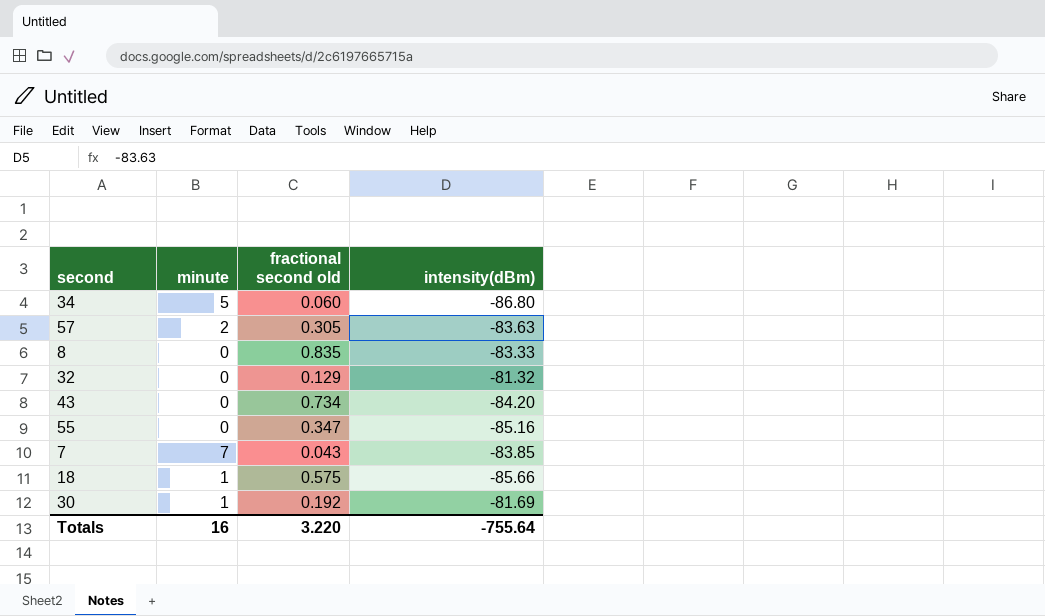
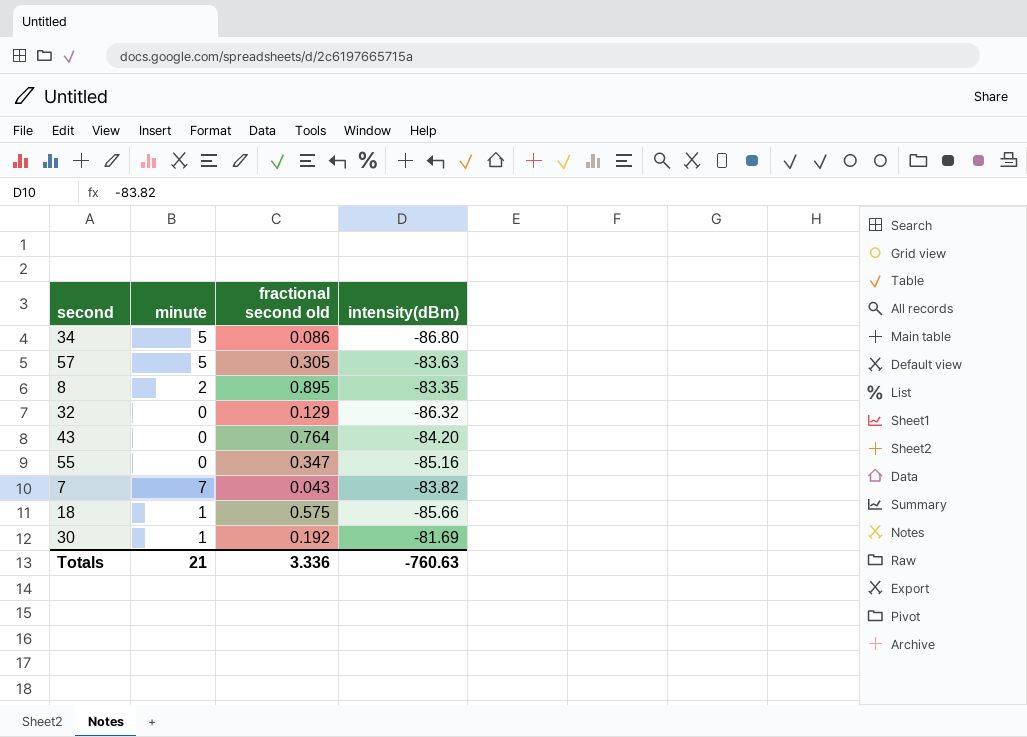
34 | fractional second old: 0.060 -> 0.086
57 | minute: 2 -> 5
8 | minute: 0 -> 2
8 | fractional second old: 0.835 -> 0.895
8 | intensity(dBm): -83.33 -> -83.35
32 | intensity(dBm): -81.32 -> -86.32
43 | fractional second old: 0.734 -> 0.764
7 | intensity(dBm): -83.85 -> -83.82
Totals | minute: 16 -> 21
Totals | fractional second old: 3.220 -> 3.336
Totals | intensity(dBm): -755.64 -> -760.63

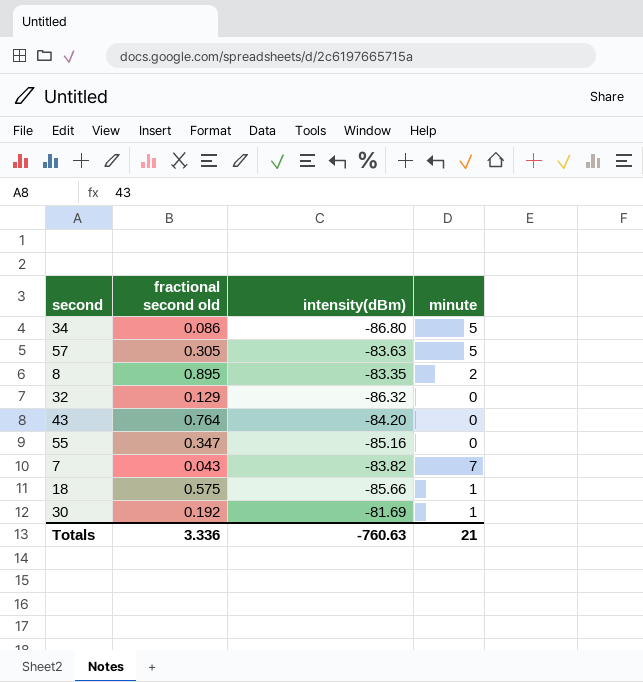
column minute | position: 2 -> 4

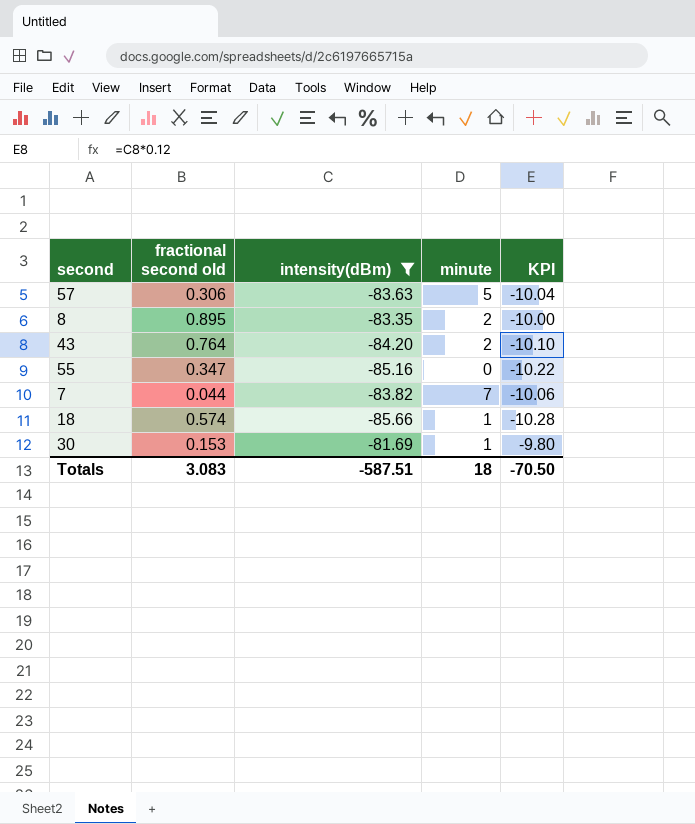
filter: none -> intensity(dBm) >= -85.66
column KPI | formula: none -> [intensity(dBm)] * 0.12
57 | fractional second old: 0.305 -> 0.306
43 | minute: 0 -> 2
7 | fractional second old: 0.043 -> 0.044
18 | fractional second old: 0.575 -> 0.574
30 | fractional second old: 0.192 -> 0.153
Totals | fractional second old: 3.336 -> 3.083
Totals | intensity(dBm): -760.63 -> -587.51
Totals | minute: 21 -> 18

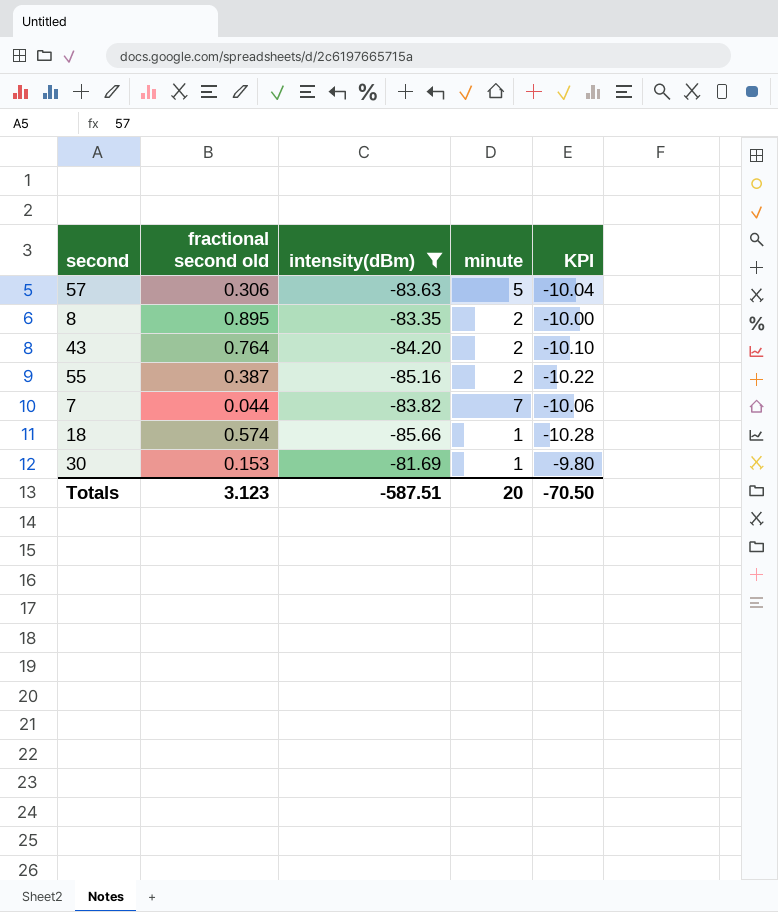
55 | fractional second old: 0.347 -> 0.387
55 | minute: 0 -> 2
Totals | fractional second old: 3.083 -> 3.123
Totals | minute: 18 -> 20

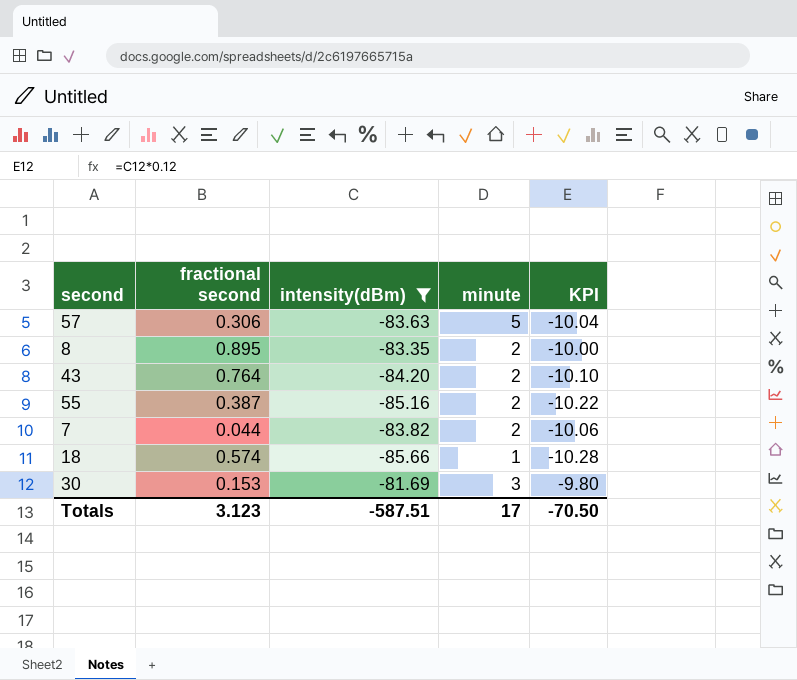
column name: fractional second old -> fractional second
7 | minute: 7 -> 2
30 | minute: 1 -> 3
Totals | minute: 20 -> 17

